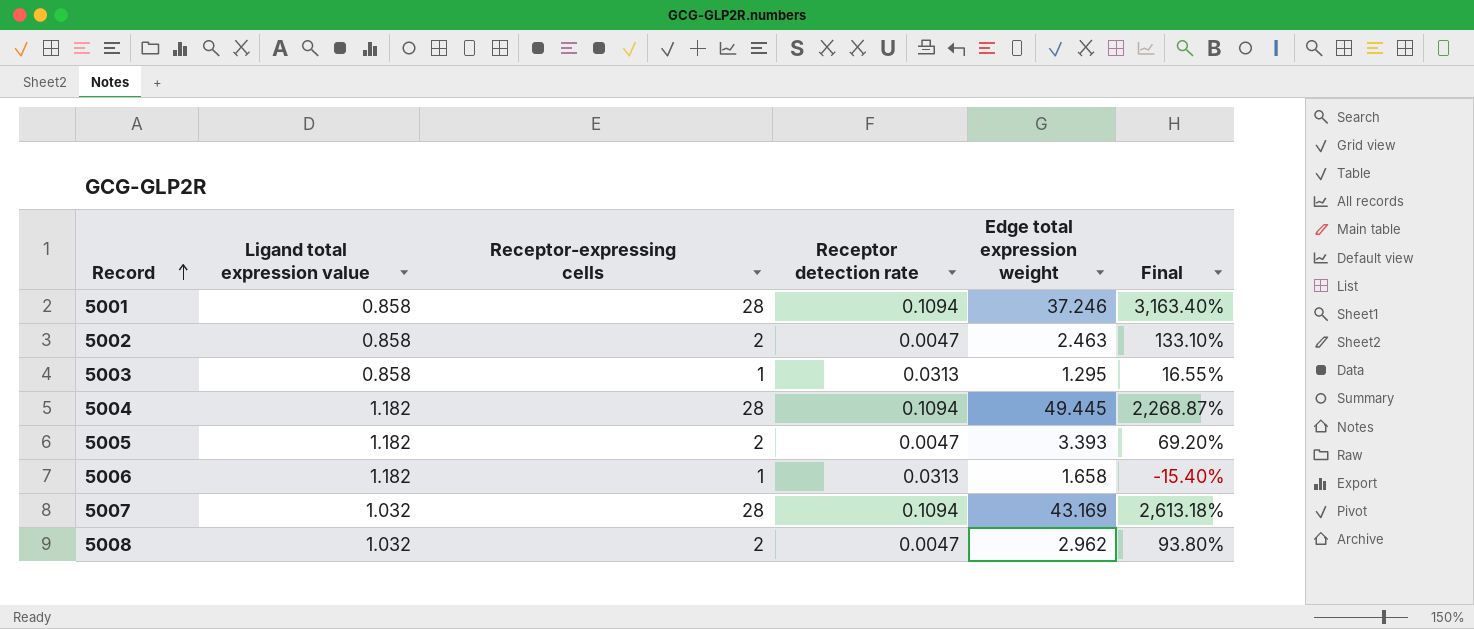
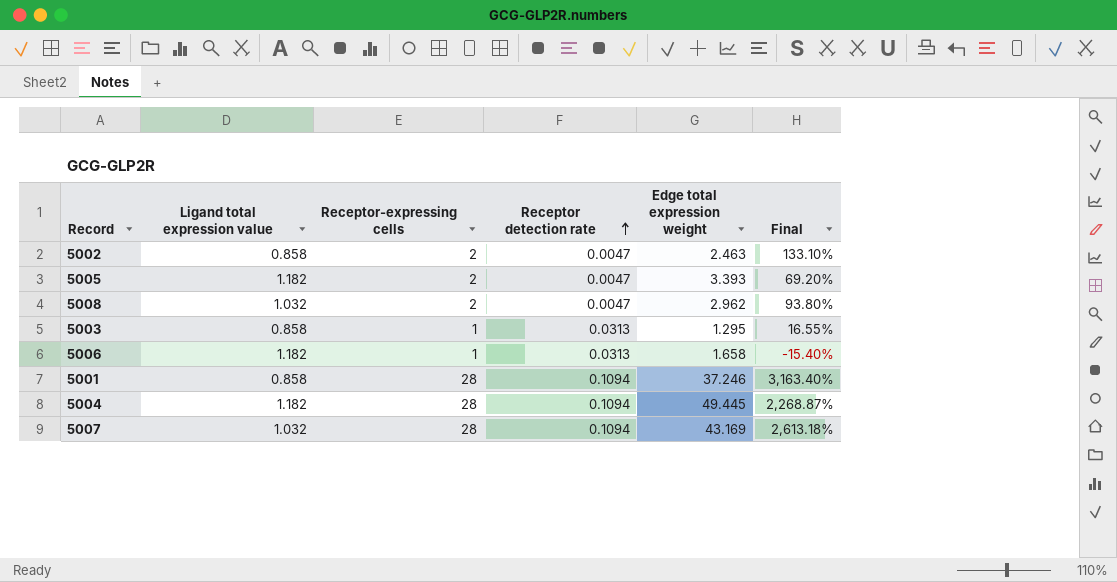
row order: Record ascending -> Receptor detection rate ascending

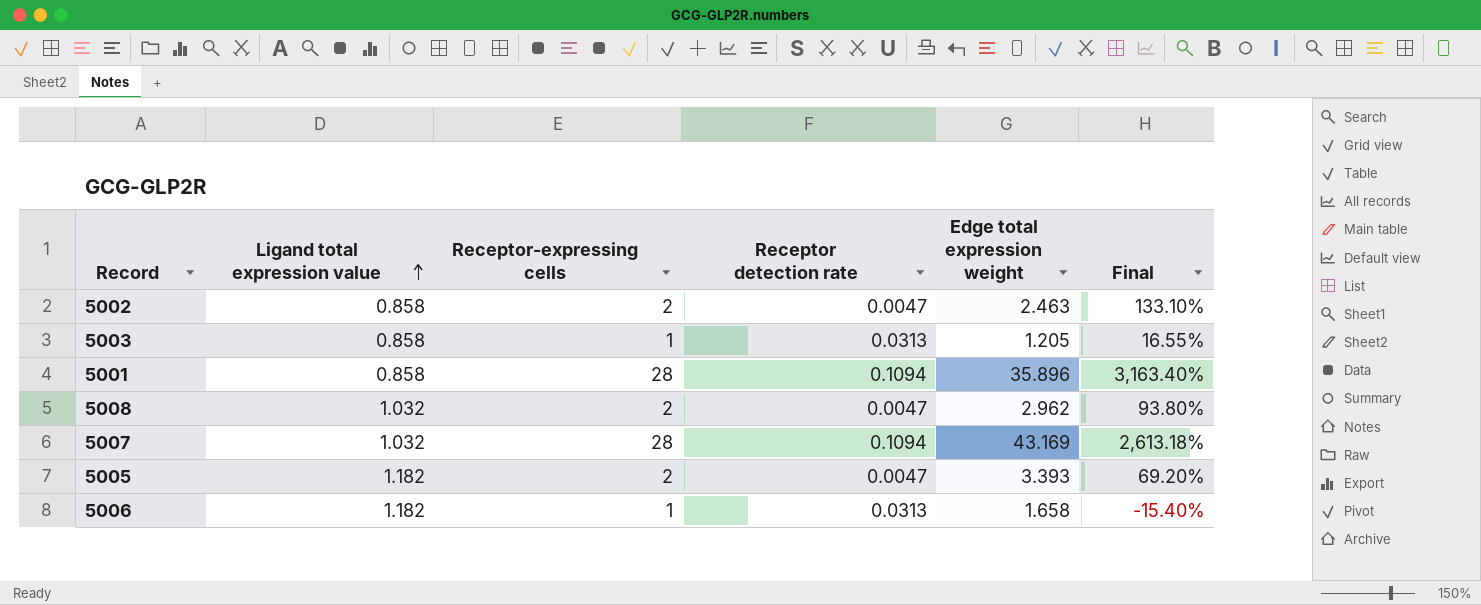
row order: Receptor detection rate ascending -> Ligand total expression value ascending
row 5004: 1.182 | 28 | 0.1094 | 49.445 | 2,268.87% -> none
5003 | Edge total expression weight: 1.295 -> 1.205
5001 | Edge total expression weight: 37.246 -> 35.896

